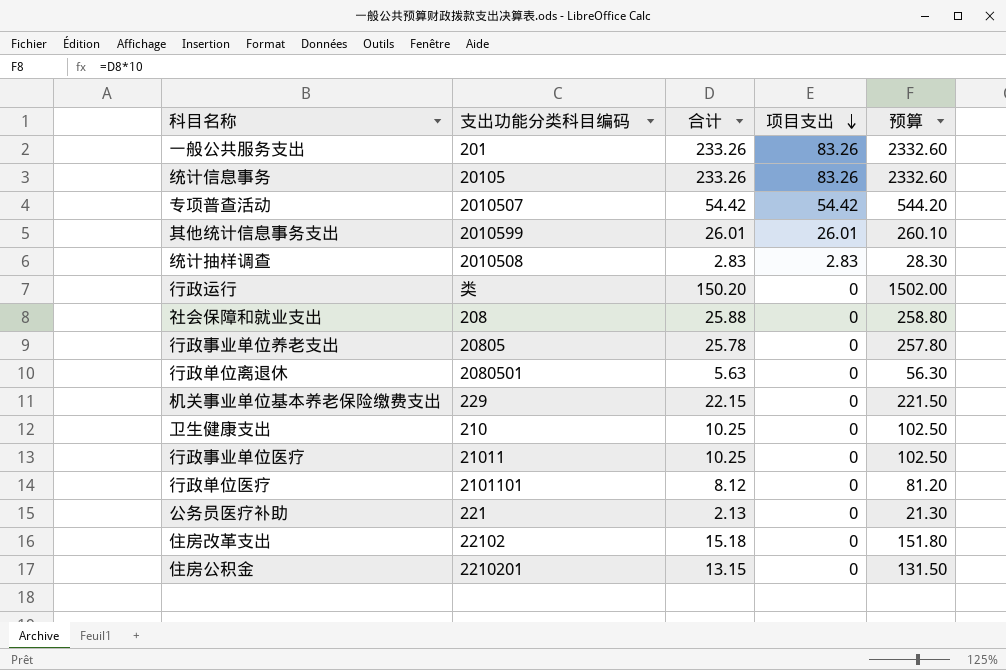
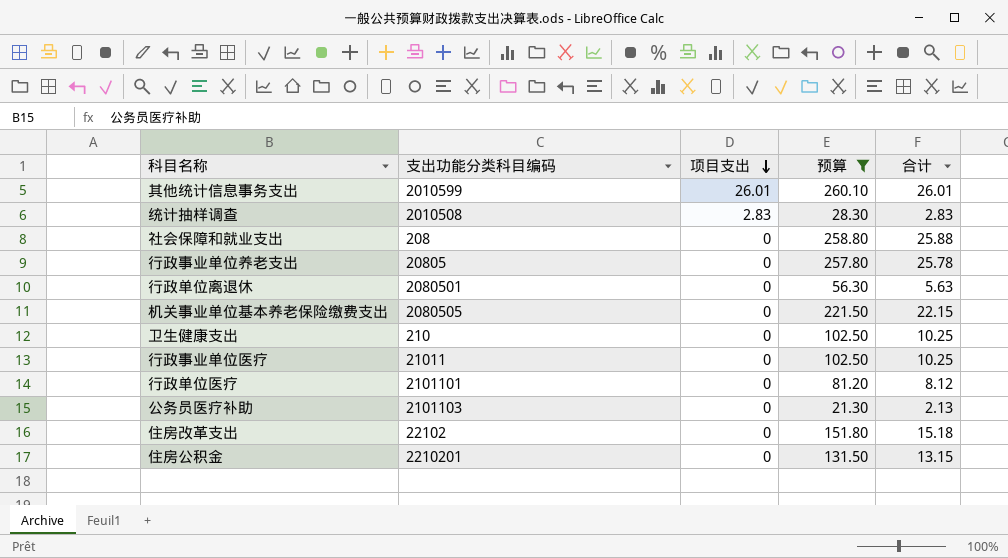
filter: none -> 预算 <= 260.10
column 合计 | position: 3 -> 5
机关事业单位基本养老保险缴费支出 | 支出功能分类科目编码: 229 -> 2080505
公务员医疗补助 | 支出功能分类科目编码: 221 -> 2101103

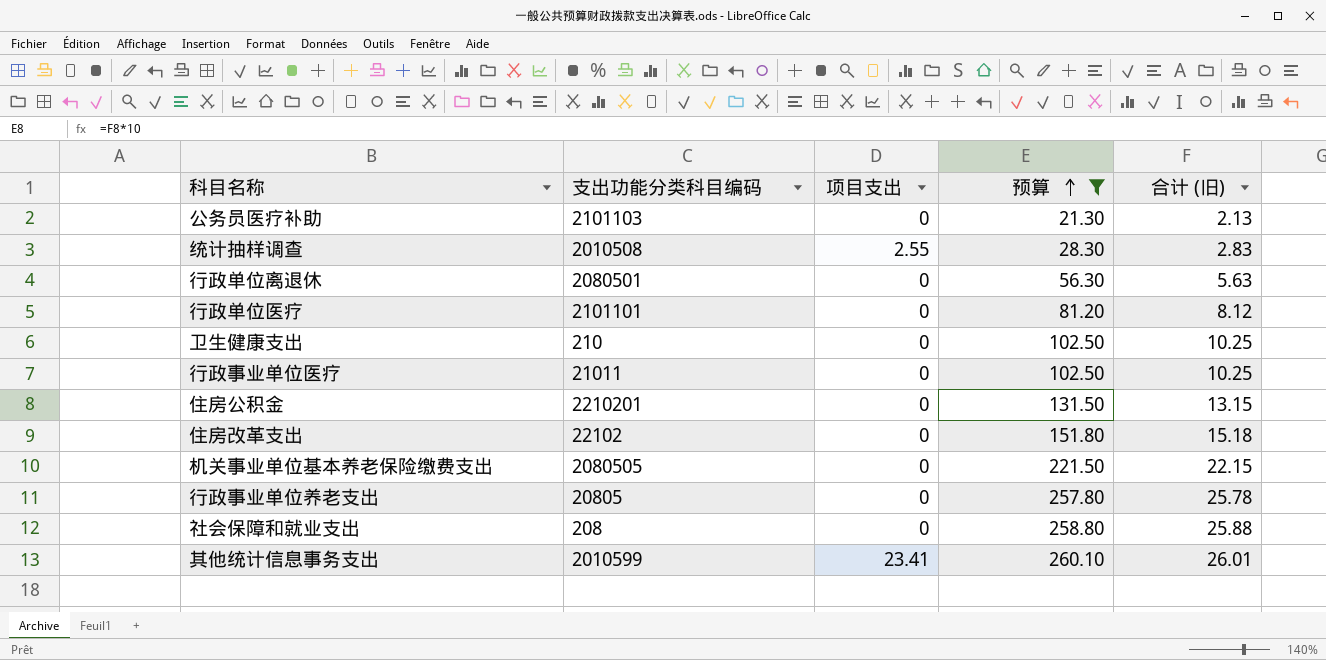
row order: 项目支出 descending -> 预算 ascending
column name: 合计 -> 合计 (旧)
统计抽样调查 | 项目支出: 2.83 -> 2.55
其他统计信息事务支出 | 项目支出: 26.01 -> 23.41

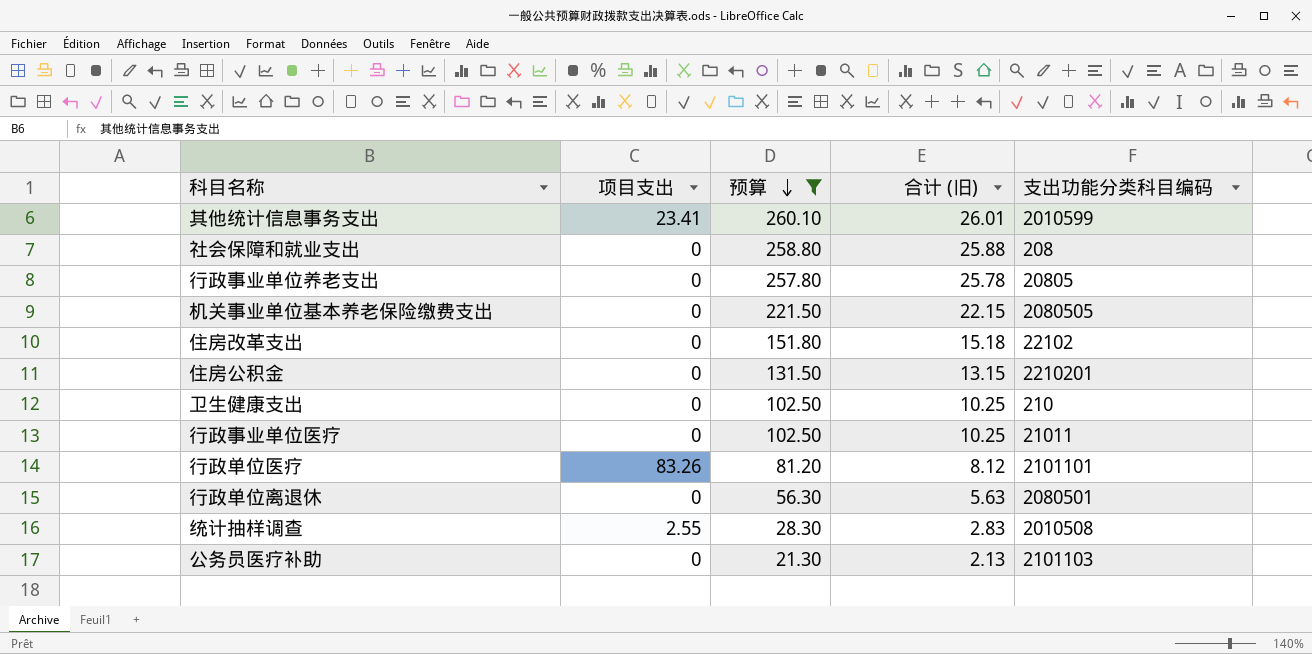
row order: 预算 ascending -> 预算 descending
column 支出功能分类科目编码 | position: 2 -> 5
行政单位医疗 | 项目支出: 0 -> 83.26

